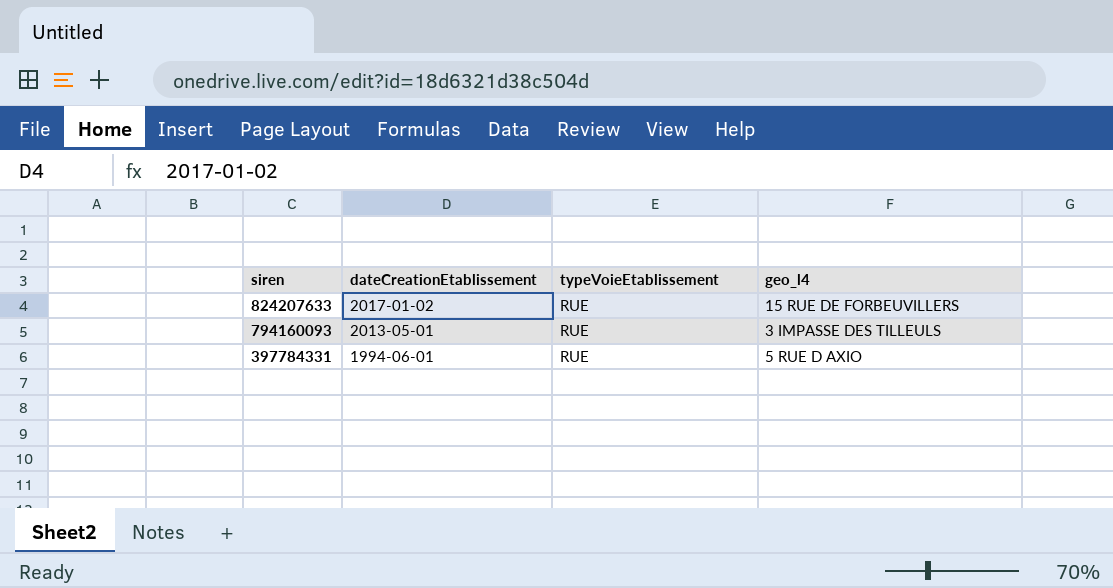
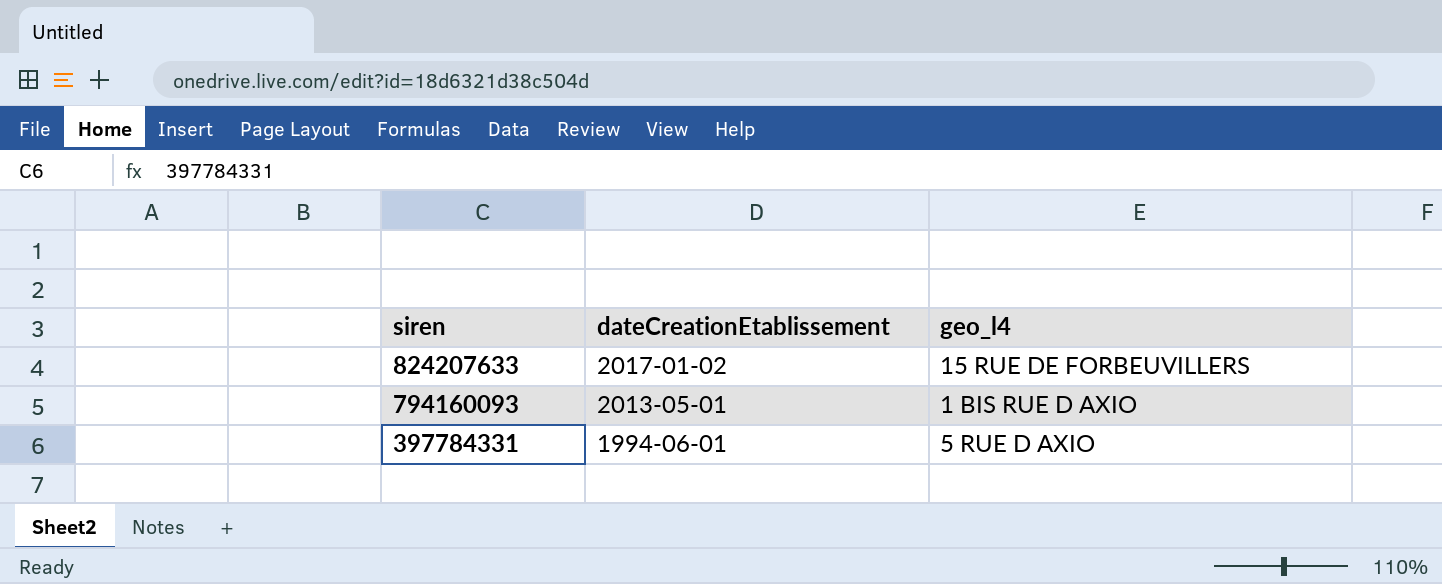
column typeVoieEtablissement | position: 3 -> none
794160093 | geo_l4: 3 IMPASSE DES TILLEULS -> 1 BIS RUE D AXIO

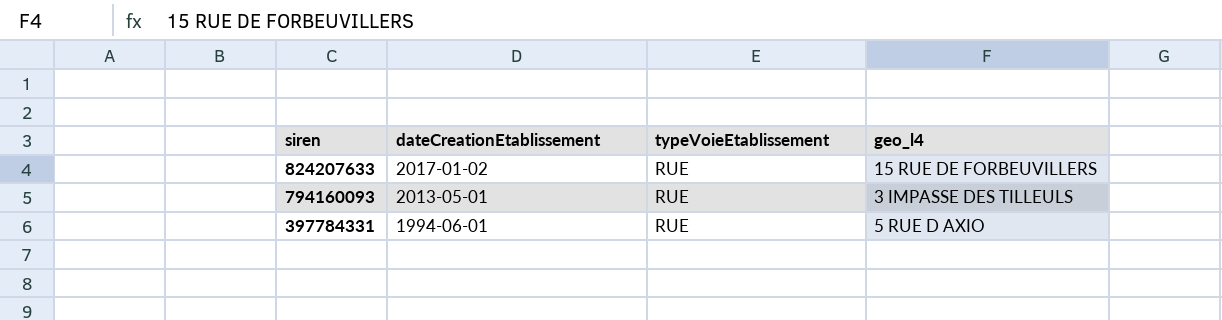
column typeVoieEtablissement | position: none -> 3
794160093 | geo_l4: 1 BIS RUE D AXIO -> 3 IMPASSE DES TILLEULS

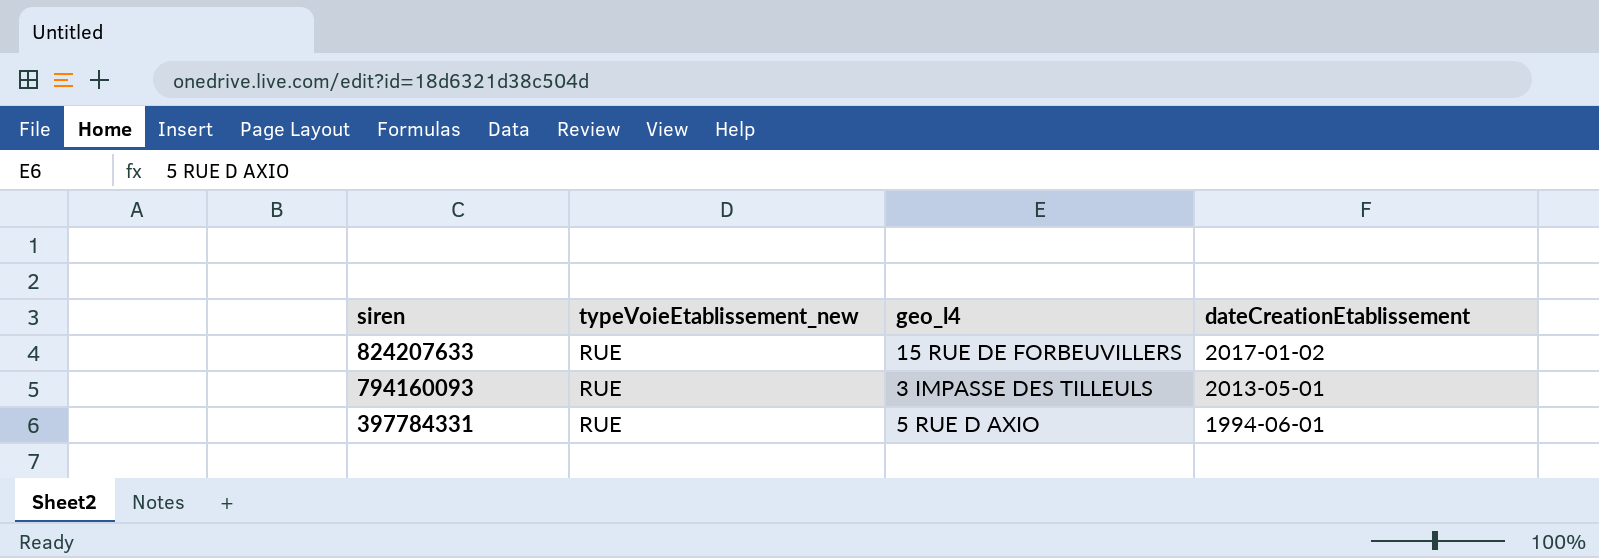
column name: typeVoieEtablissement -> typeVoieEtablissement_new
column dateCreationEtablissement | position: 2 -> 4

